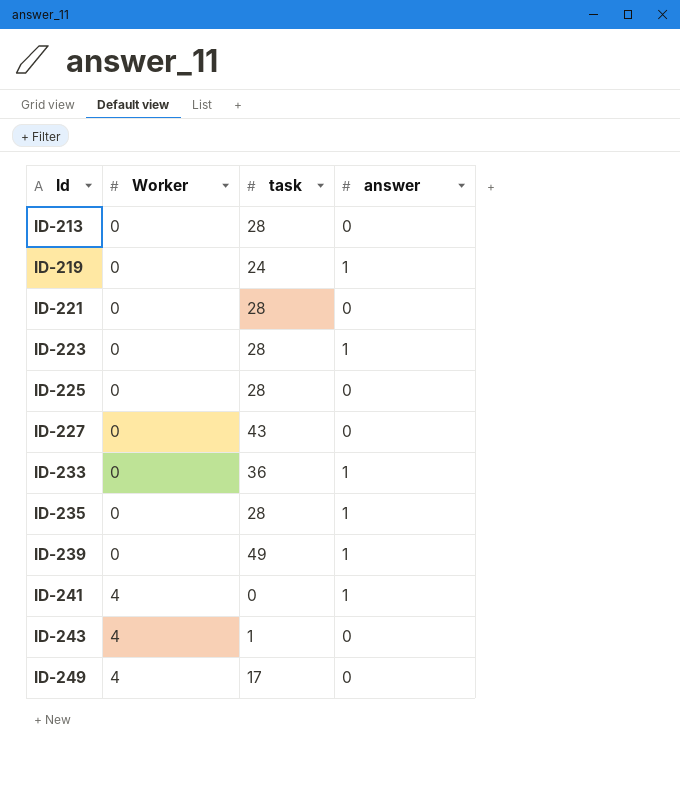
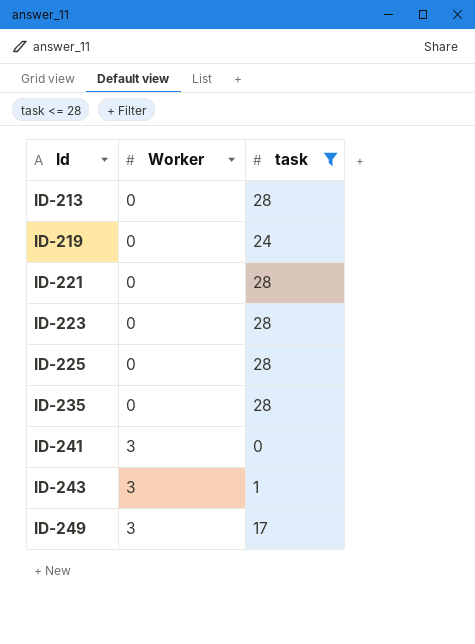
filter: none -> task <= 28
column answer | position: 4 -> none
ID-241 | Worker: 4 -> 3
ID-243 | Worker: 4 -> 3
ID-249 | Worker: 4 -> 3

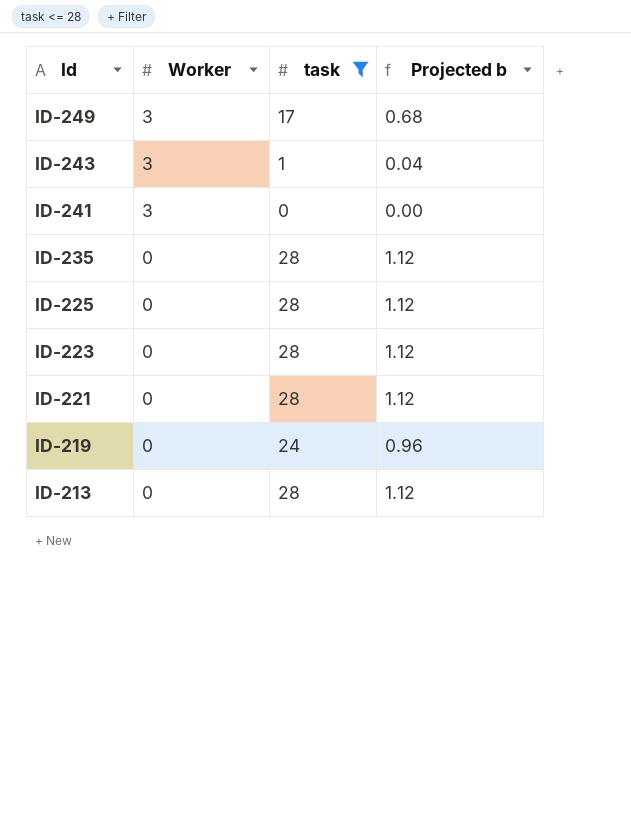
row order: Id ascending -> Id descending
column Projected b | formula: none -> [task] * 0.04

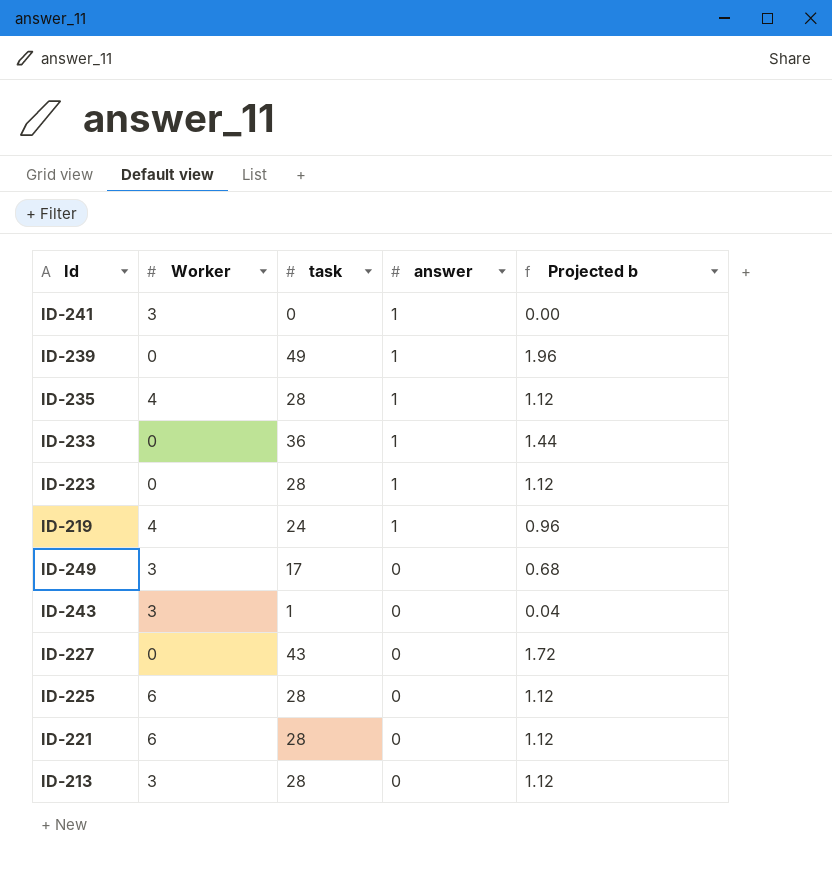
filter: task <= 28 -> none
row order: Id descending -> answer descending
column answer | position: none -> 4
ID-235 | Worker: 0 -> 4
ID-219 | Worker: 0 -> 4
ID-225 | Worker: 0 -> 6
ID-221 | Worker: 0 -> 6
ID-213 | Worker: 0 -> 3

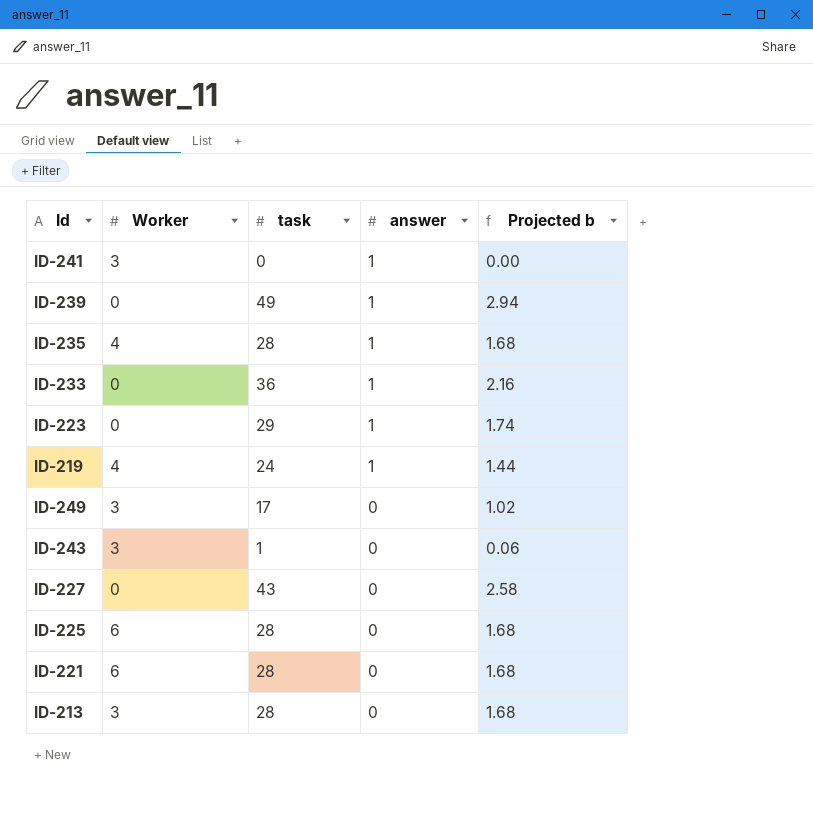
column Projected b | formula: [task] * 0.04 -> [task] * 0.06
ID-223 | task: 28 -> 29

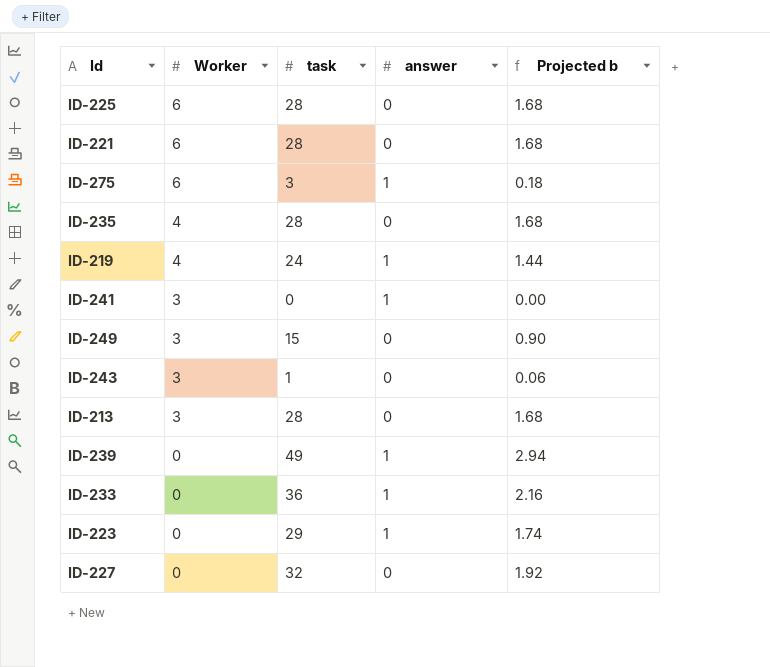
row order: answer descending -> Worker descending
row ID-275: none -> 6 | 3 | 1 | 0.18
ID-235 | answer: 1 -> 0
ID-249 | task: 17 -> 15
ID-249 | Projected b: 1.02 -> 0.90
ID-227 | task: 43 -> 32
ID-227 | Projected b: 2.58 -> 1.92

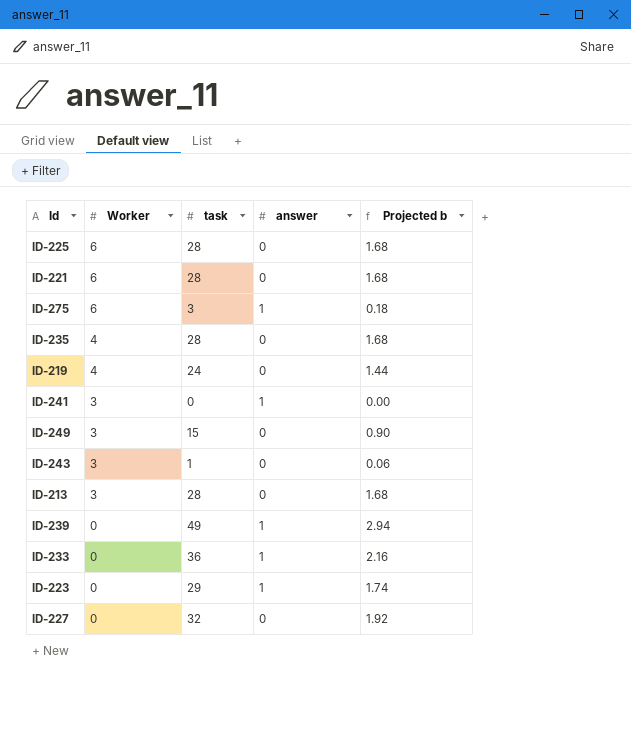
ID-219 | answer: 1 -> 0

